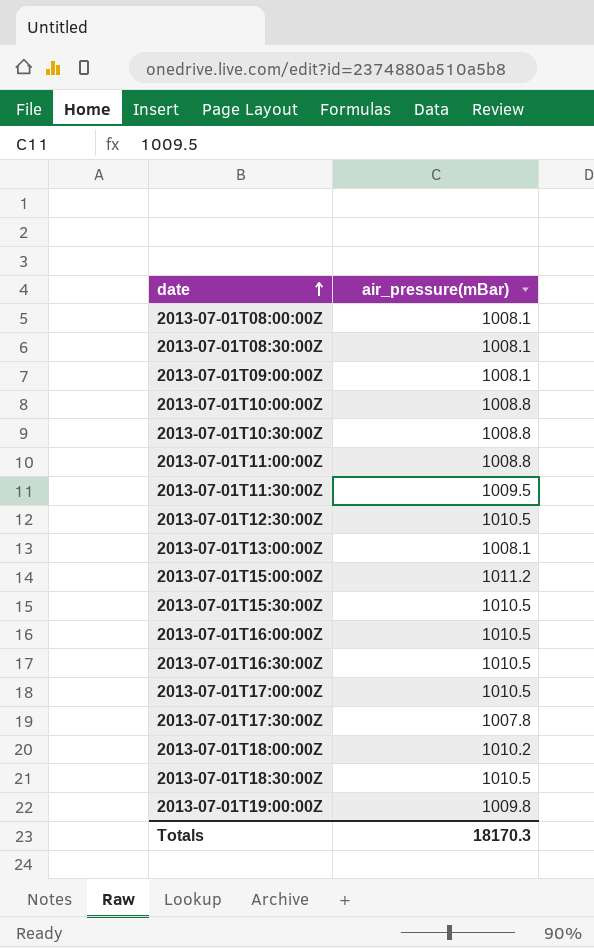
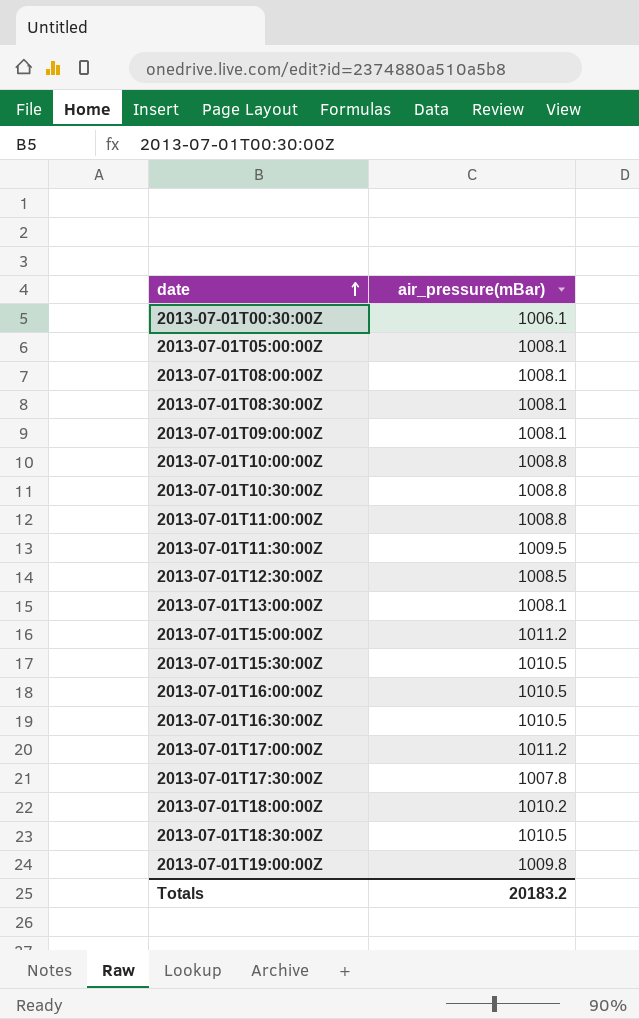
row 2013-07-01T00:30:00Z: none -> 1006.1
row 2013-07-01T05:00:00Z: none -> 1008.1
2013-07-01T12:30:00Z | air_pressure(mBar): 1010.5 -> 1008.5
2013-07-01T17:00:00Z | air_pressure(mBar): 1010.5 -> 1011.2
Totals | air_pressure(mBar): 18170.3 -> 20183.2

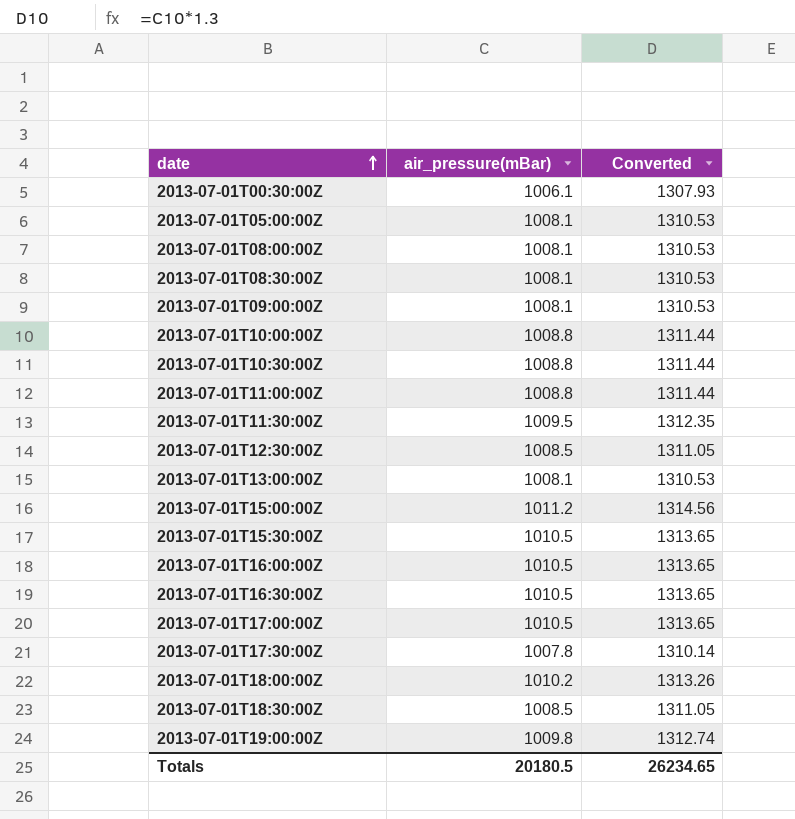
column Converted | formula: none -> [air_pressure(mBar)] * 1.3
2013-07-01T17:00:00Z | air_pressure(mBar): 1011.2 -> 1010.5
2013-07-01T18:30:00Z | air_pressure(mBar): 1010.5 -> 1008.5
Totals | air_pressure(mBar): 20183.2 -> 20180.5

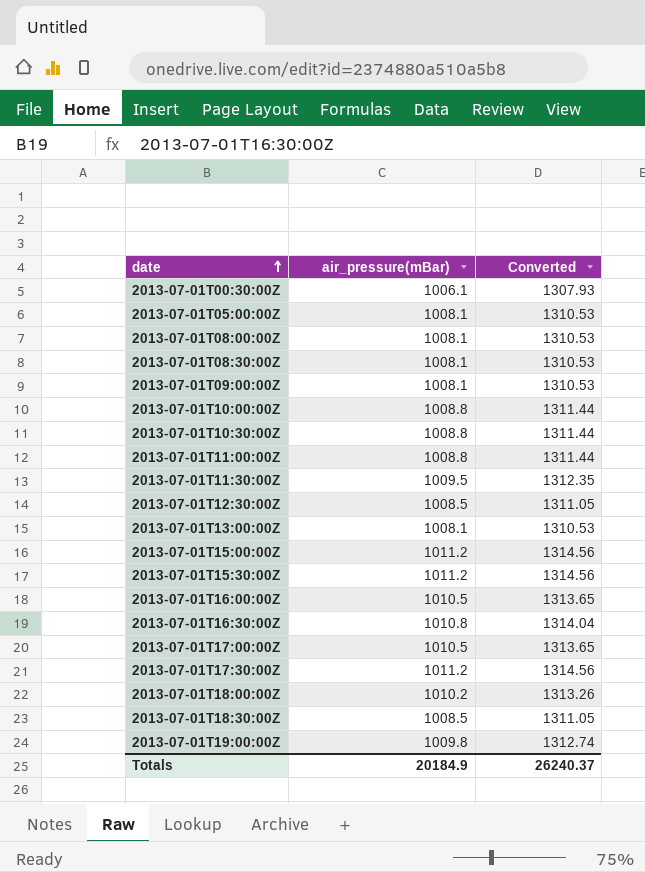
2013-07-01T15:30:00Z | air_pressure(mBar): 1010.5 -> 1011.2
2013-07-01T15:30:00Z | Converted: 1313.65 -> 1314.56
2013-07-01T16:30:00Z | air_pressure(mBar): 1010.5 -> 1010.8
2013-07-01T16:30:00Z | Converted: 1313.65 -> 1314.04
2013-07-01T17:30:00Z | air_pressure(mBar): 1007.8 -> 1011.2
2013-07-01T17:30:00Z | Converted: 1310.14 -> 1314.56
Totals | air_pressure(mBar): 20180.5 -> 20184.9
Totals | Converted: 26234.65 -> 26240.37

